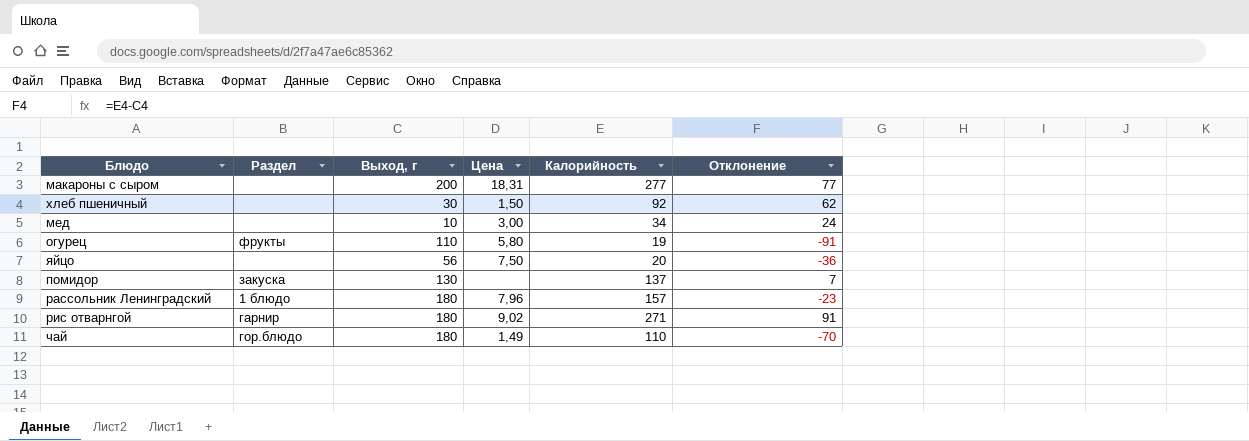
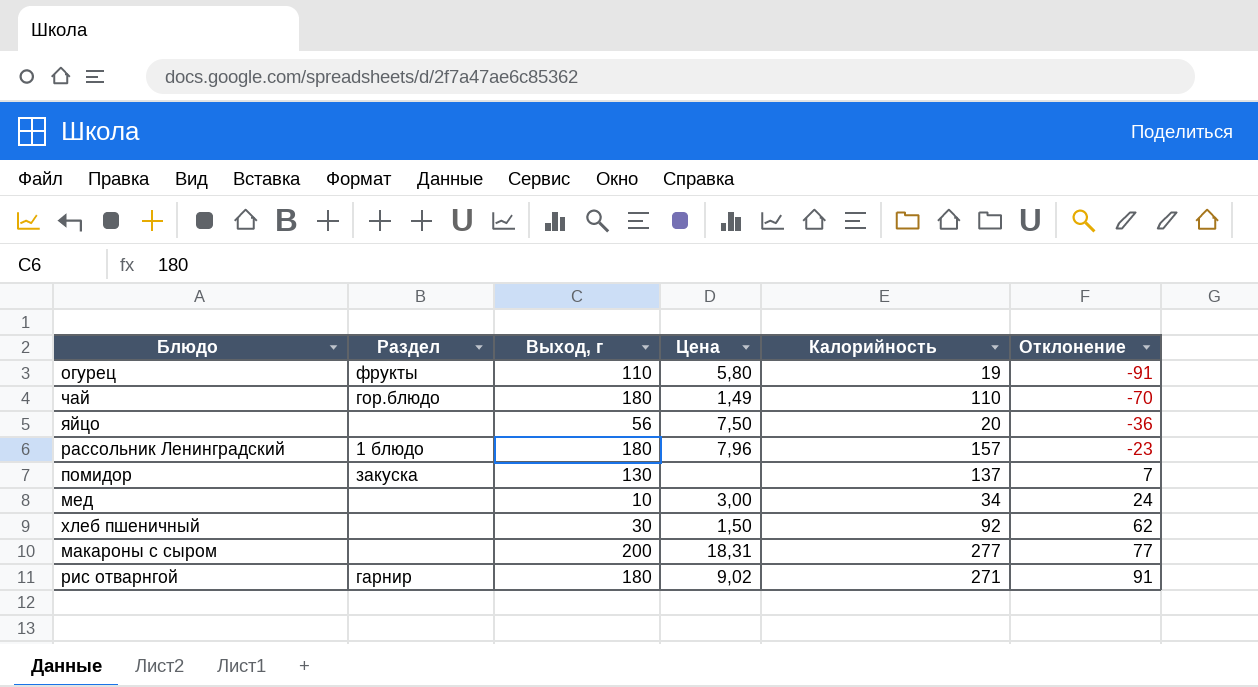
row order: none -> Отклонение ascending

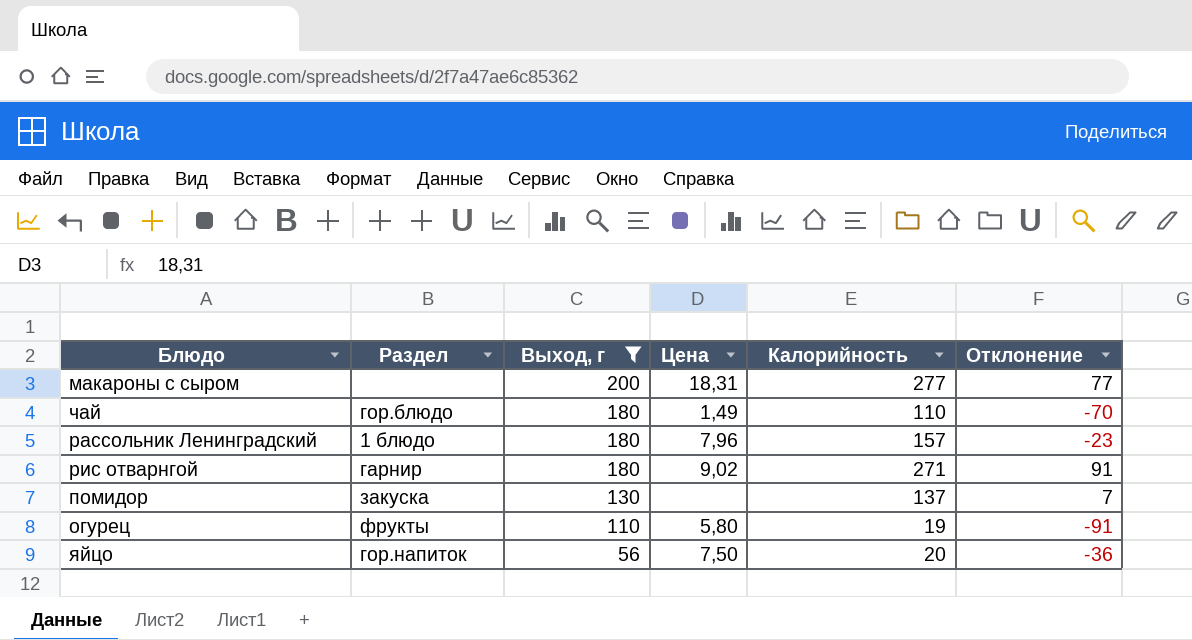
filter: none -> Выход, г >= 56
row order: Отклонение ascending -> Выход, г descending
яйцо | Раздел: none -> гор.напиток

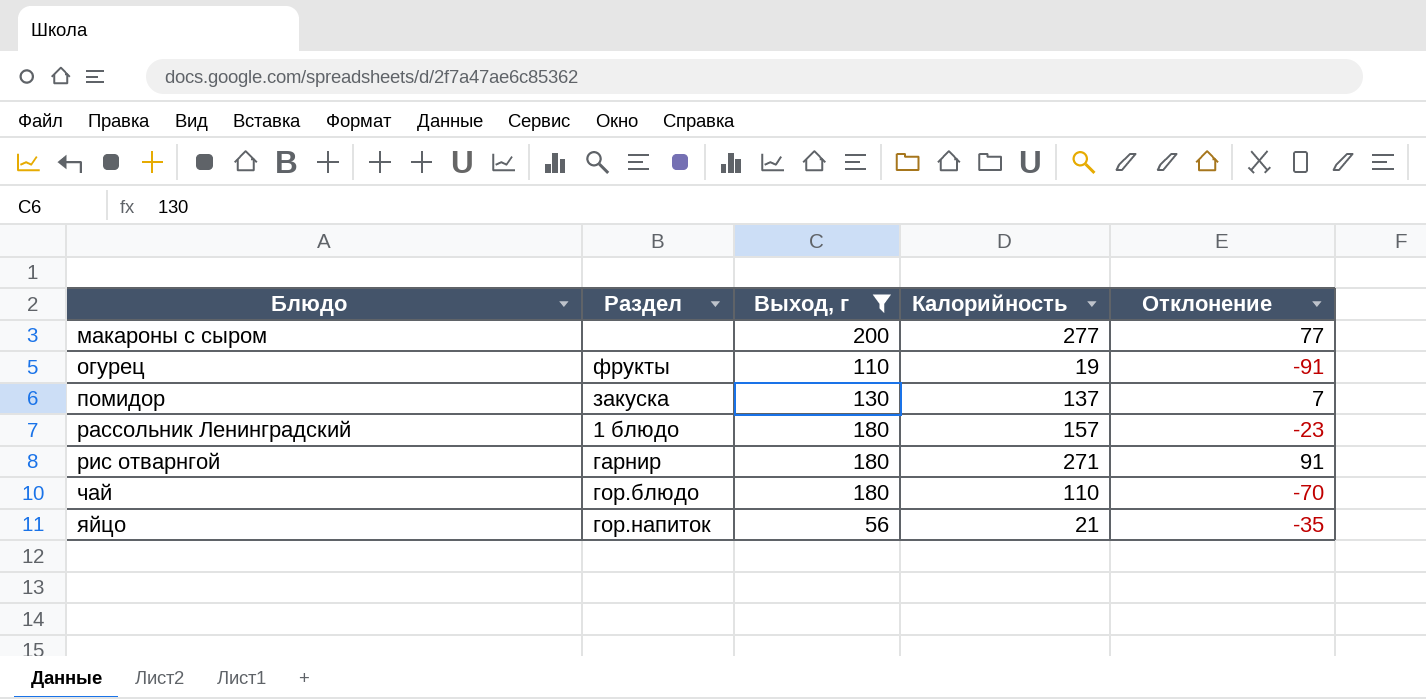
row order: Выход, г descending -> Блюдо ascending
column Цена | position: 4 -> none
яйцо | Калорийность: 20 -> 21
яйцо | Отклонение: -36 -> -35

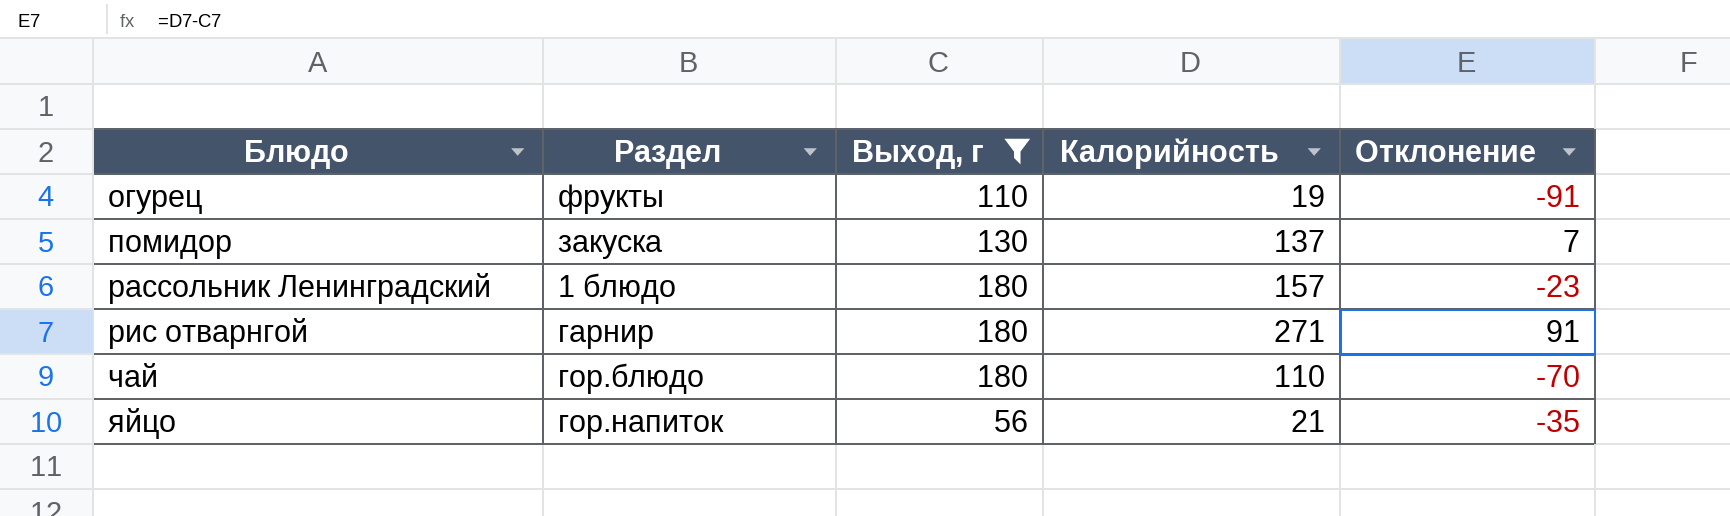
row макароны с сыром: none | 200 | 277 | 77 -> none

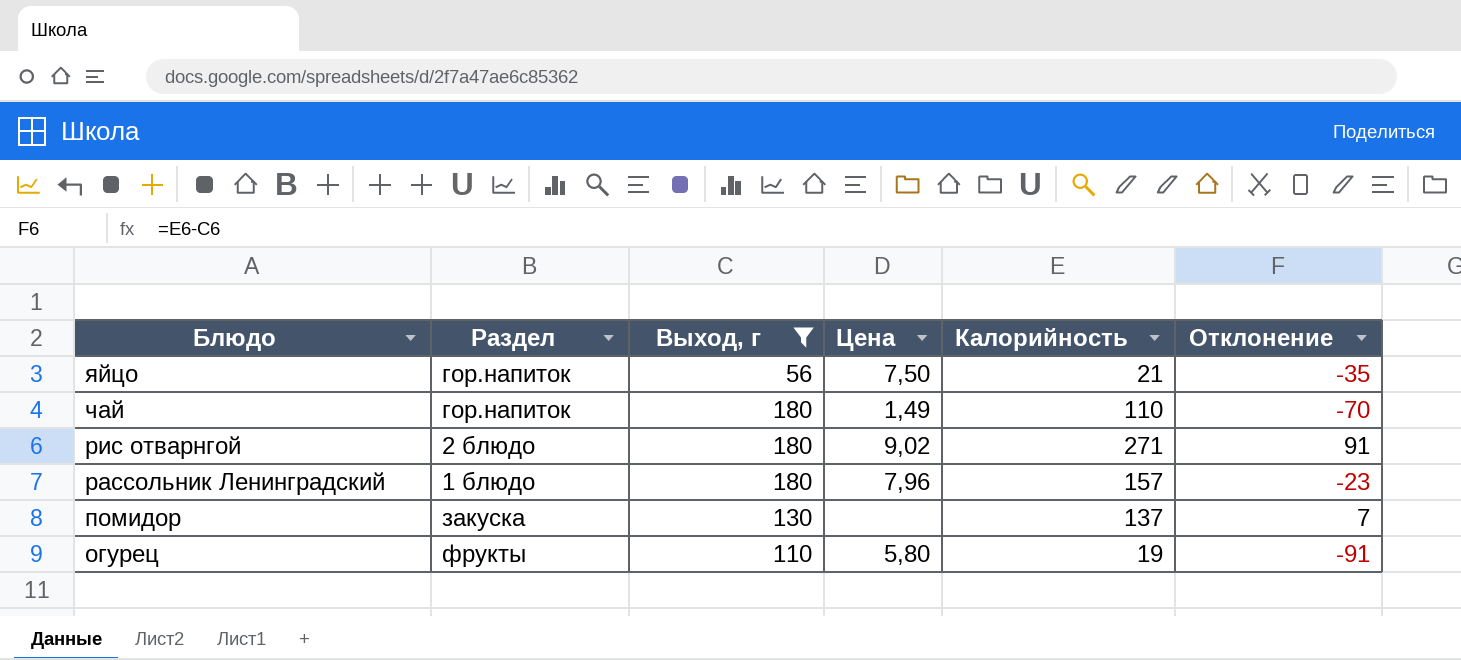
row order: Блюдо ascending -> Блюдо descending
column Цена | position: none -> 4
чай | Раздел: гор.блюдо -> гор.напиток
рис отварнгой | Раздел: гарнир -> 2 блюдо

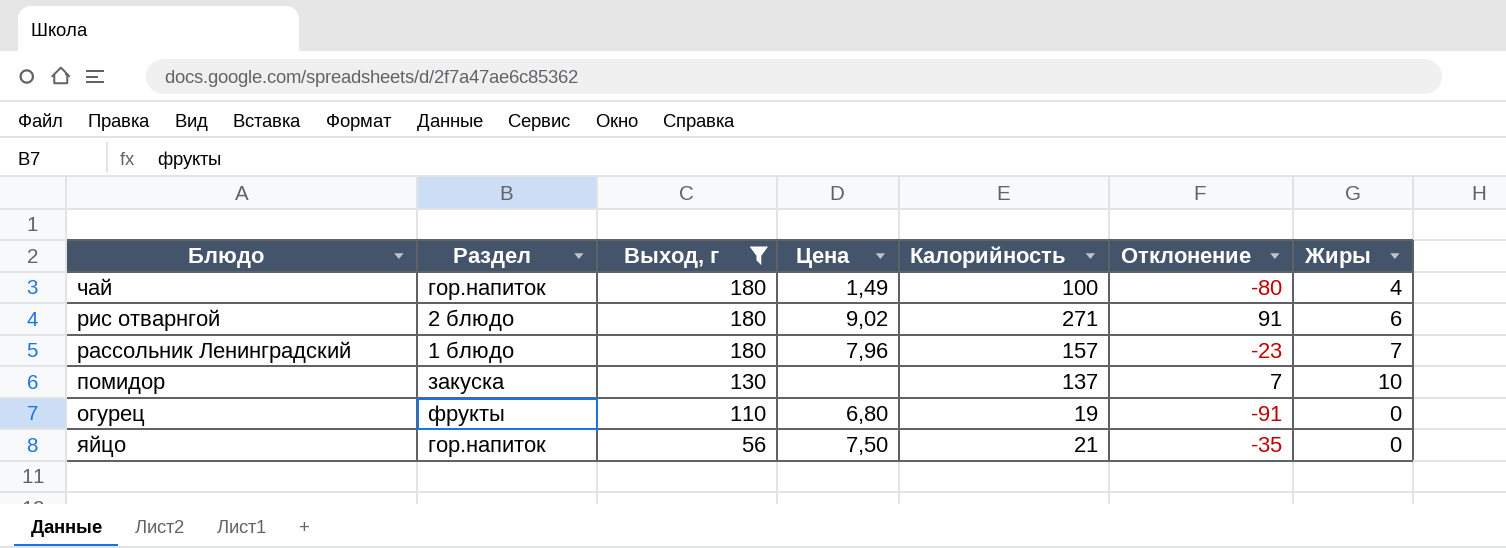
row order: Блюдо descending -> Выход, г descending
column Жиры | position: none -> 7
чай | Калорийность: 110 -> 100
чай | Отклонение: -70 -> -80
огурец | Цена: 5,80 -> 6,80

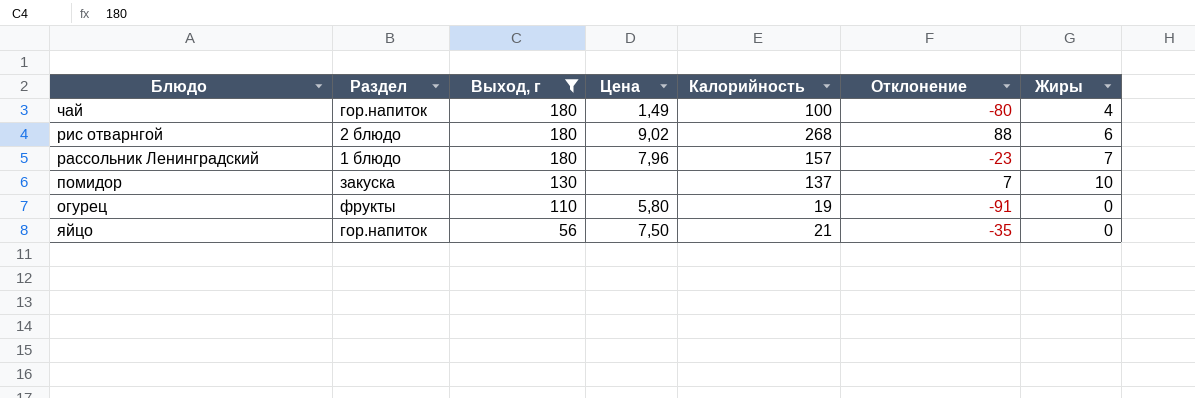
рис отварнгой | Калорийность: 271 -> 268
рис отварнгой | Отклонение: 91 -> 88
огурец | Цена: 6,80 -> 5,80

